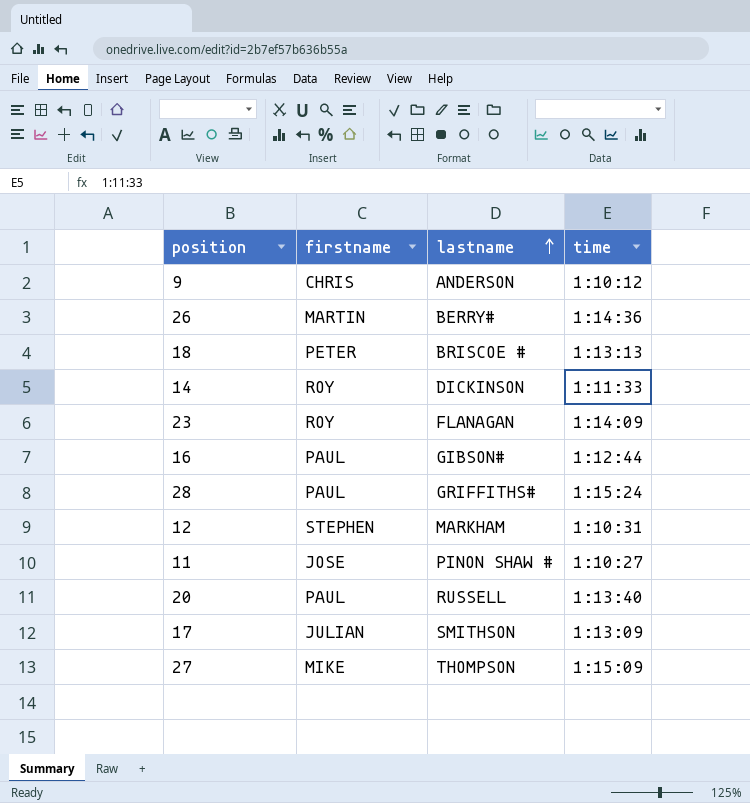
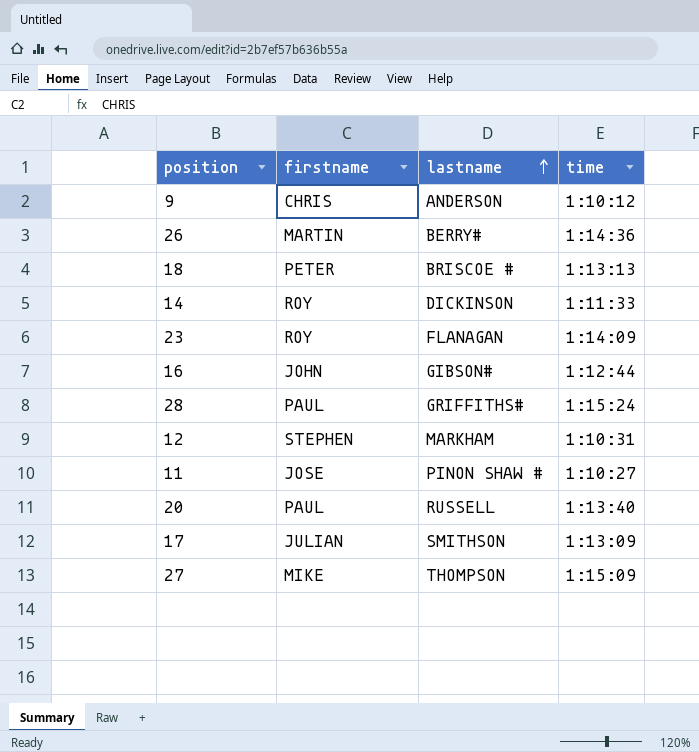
16 | firstname: PAUL -> JOHN

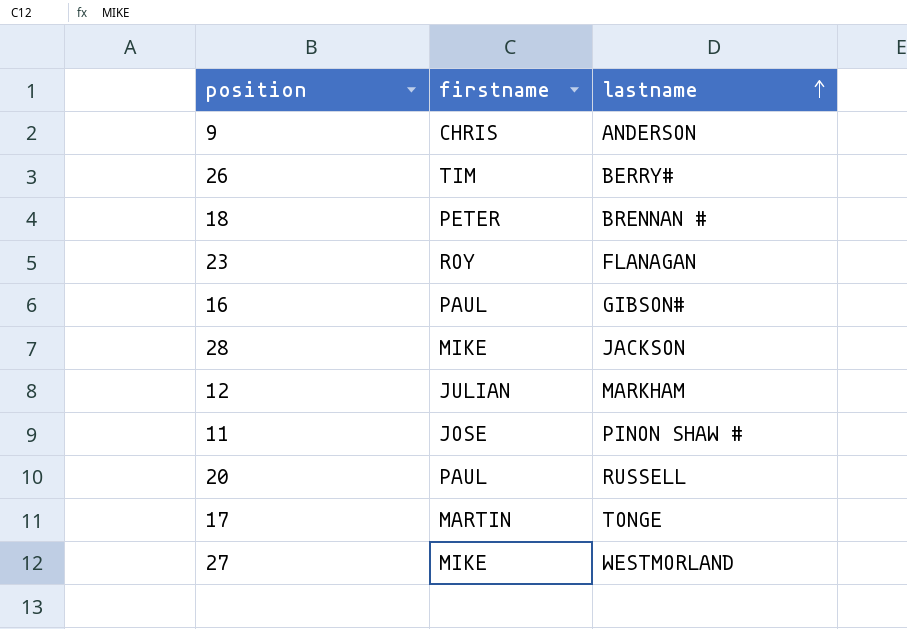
column time | position: 4 -> none
row 14: ROY | DICKINSON | 1:11:33 -> none
26 | firstname: MARTIN -> TIM
18 | lastname: BRISCOE # -> BRENNAN #
16 | firstname: JOHN -> PAUL
28 | firstname: PAUL -> MIKE
28 | lastname: GRIFFITHS# -> JACKSON
12 | firstname: STEPHEN -> JULIAN
17 | firstname: JULIAN -> MARTIN
17 | lastname: SMITHSON -> TONGE
27 | lastname: THOMPSON -> WESTMORLAND

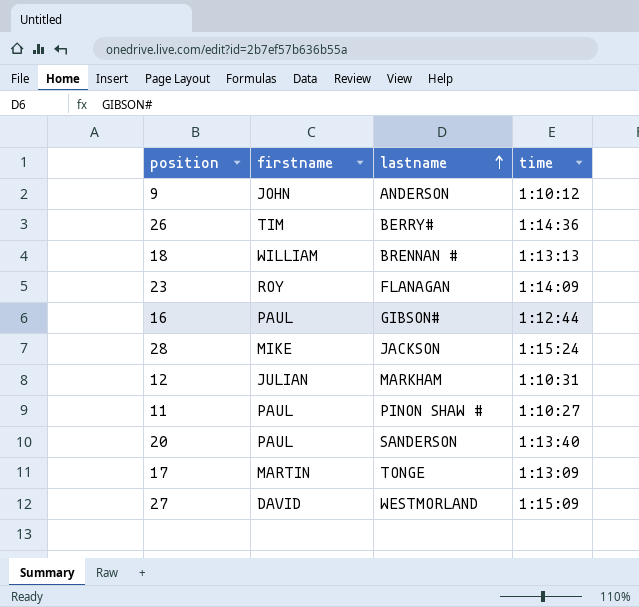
column time | position: none -> 4
9 | firstname: CHRIS -> JOHN
18 | firstname: PETER -> WILLIAM
11 | firstname: JOSE -> PAUL
20 | lastname: RUSSELL -> SANDERSON
27 | firstname: MIKE -> DAVID

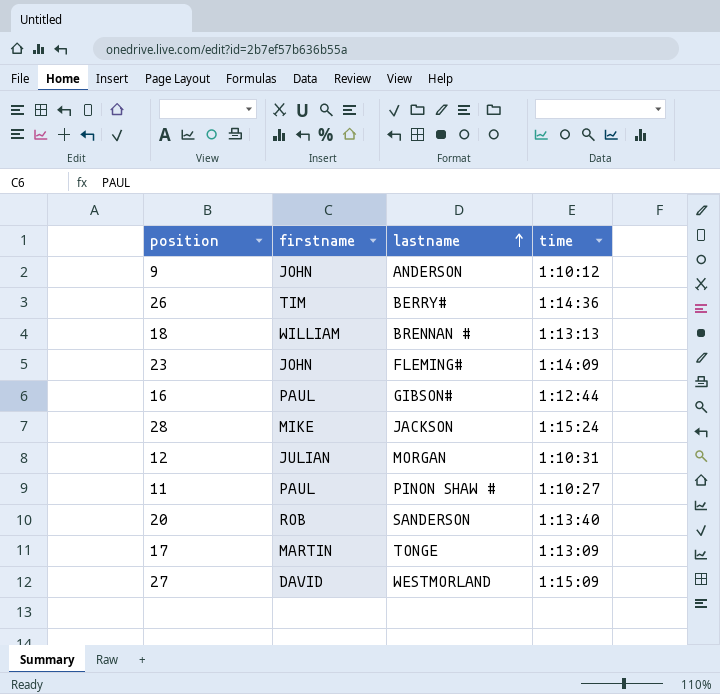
23 | firstname: ROY -> JOHN
23 | lastname: FLANAGAN -> FLEMING#
12 | lastname: MARKHAM -> MORGAN
20 | firstname: PAUL -> ROB

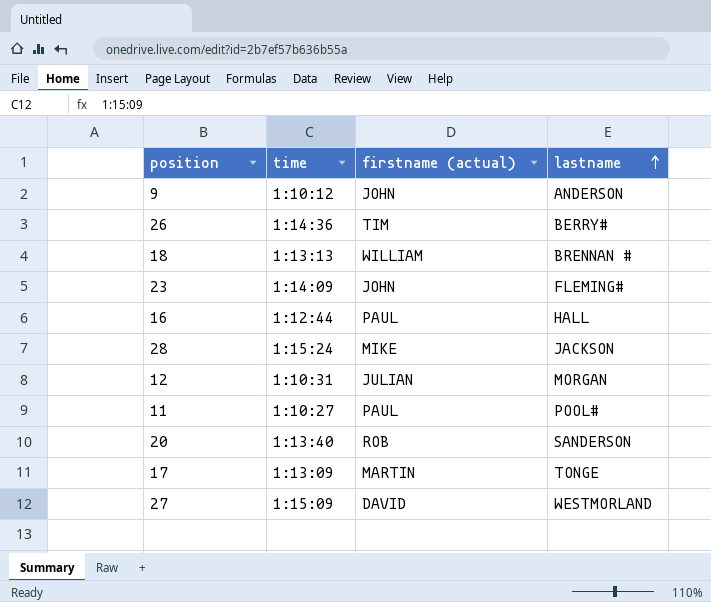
column time | position: 4 -> 2
column name: firstname -> firstname (actual)
16 | lastname: GIBSON# -> HALL
11 | lastname: PINON SHAW # -> POOL#

